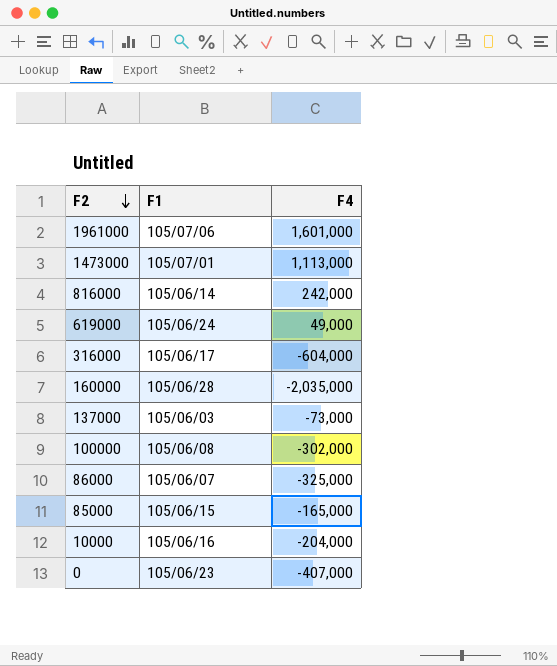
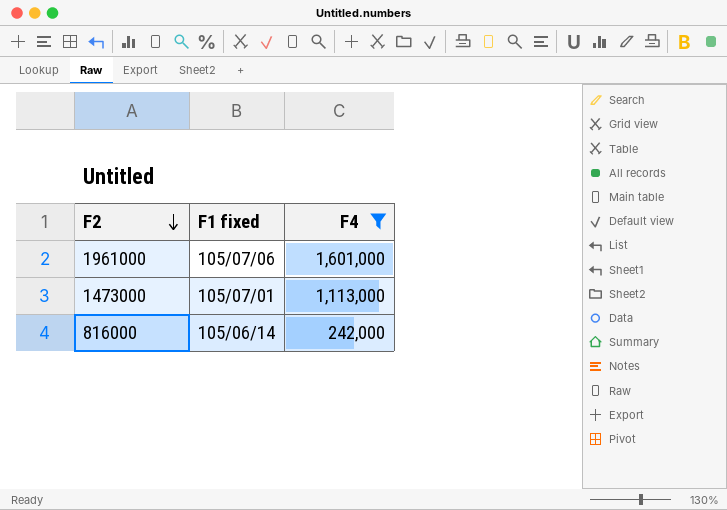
filter: none -> F4 >= 242,000
column name: F1 -> F1 fixed

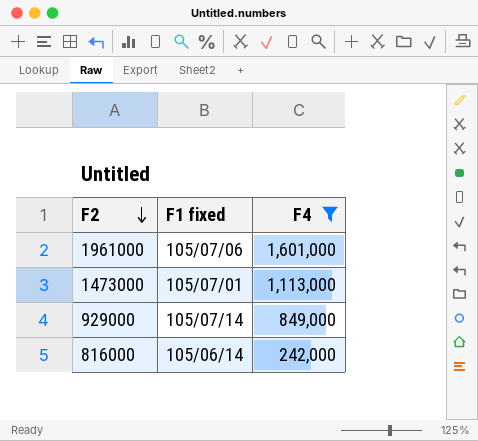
row 929000: none -> 105/07/14 | 849,000

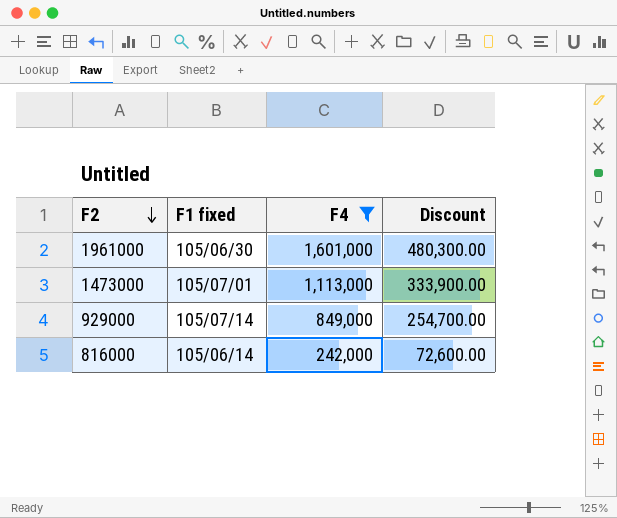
column Discount | formula: none -> [F4] * 0.3
1961000 | F1 fixed: 105/07/06 -> 105/06/30

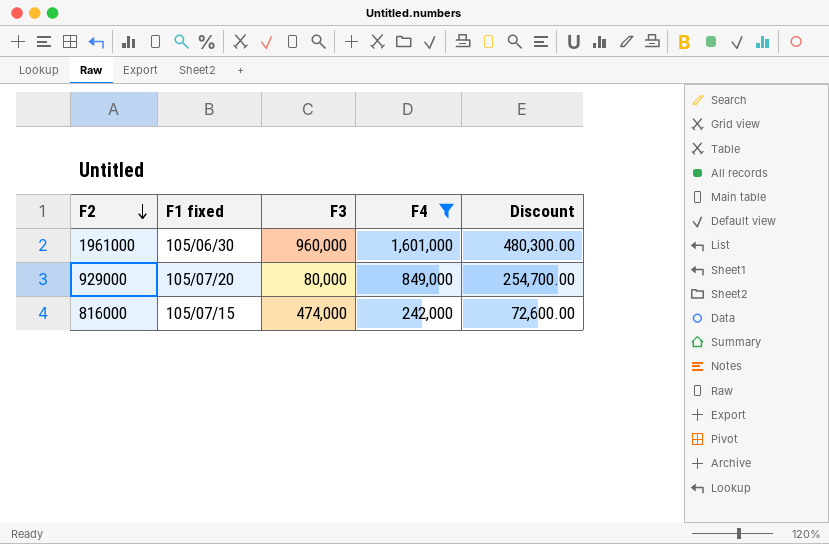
column F3 | position: none -> 3
row 1473000: 105/07/01 | 1,113,000 | 333,900.00 -> none
929000 | F1 fixed: 105/07/14 -> 105/07/20
816000 | F1 fixed: 105/06/14 -> 105/07/15

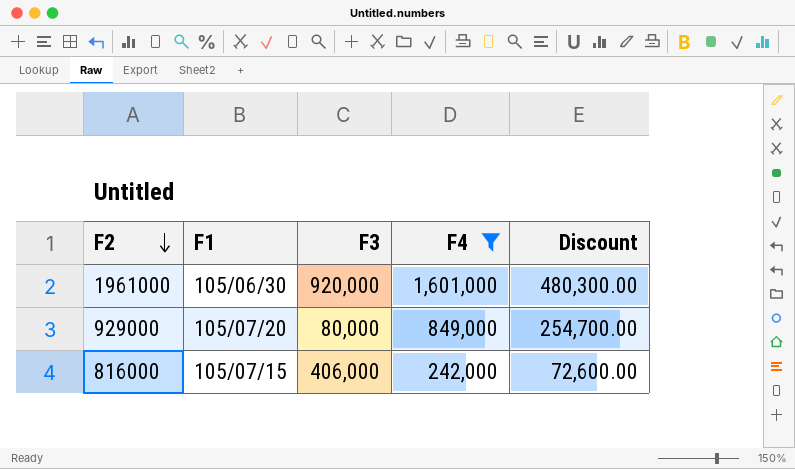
column name: F1 fixed -> F1
1961000 | F3: 960,000 -> 920,000
816000 | F3: 474,000 -> 406,000

